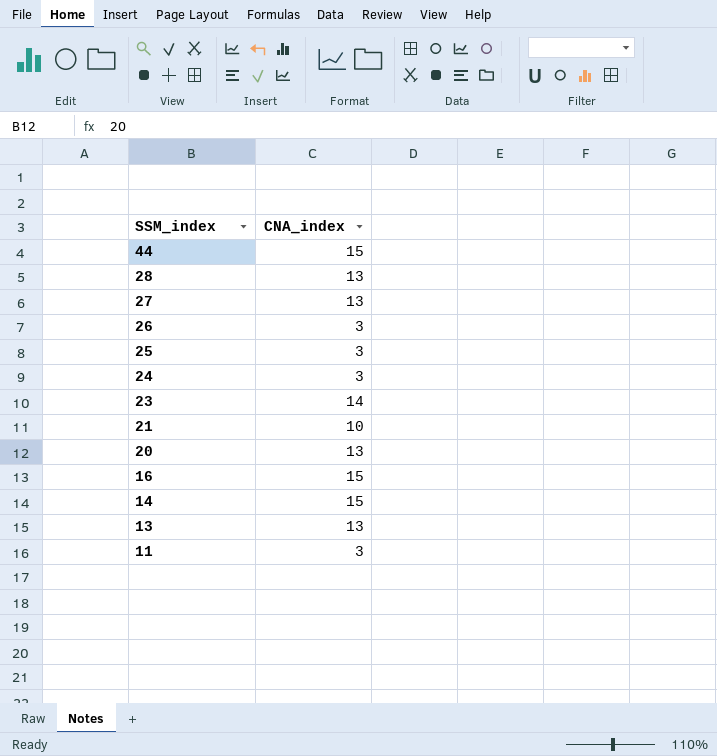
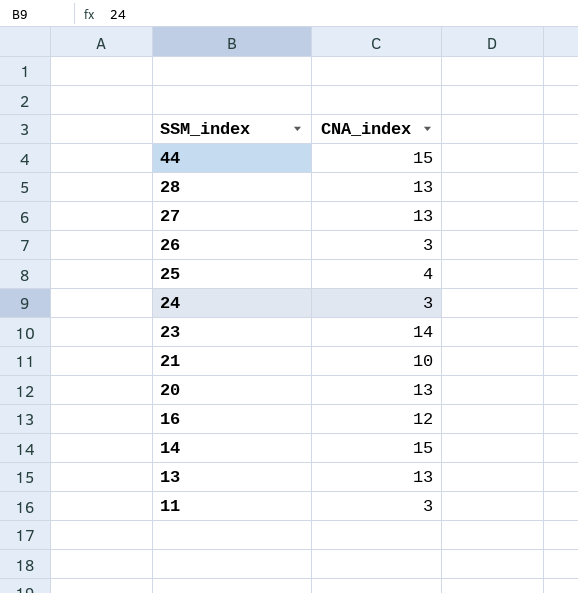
25 | CNA_index: 3 -> 4
16 | CNA_index: 15 -> 12

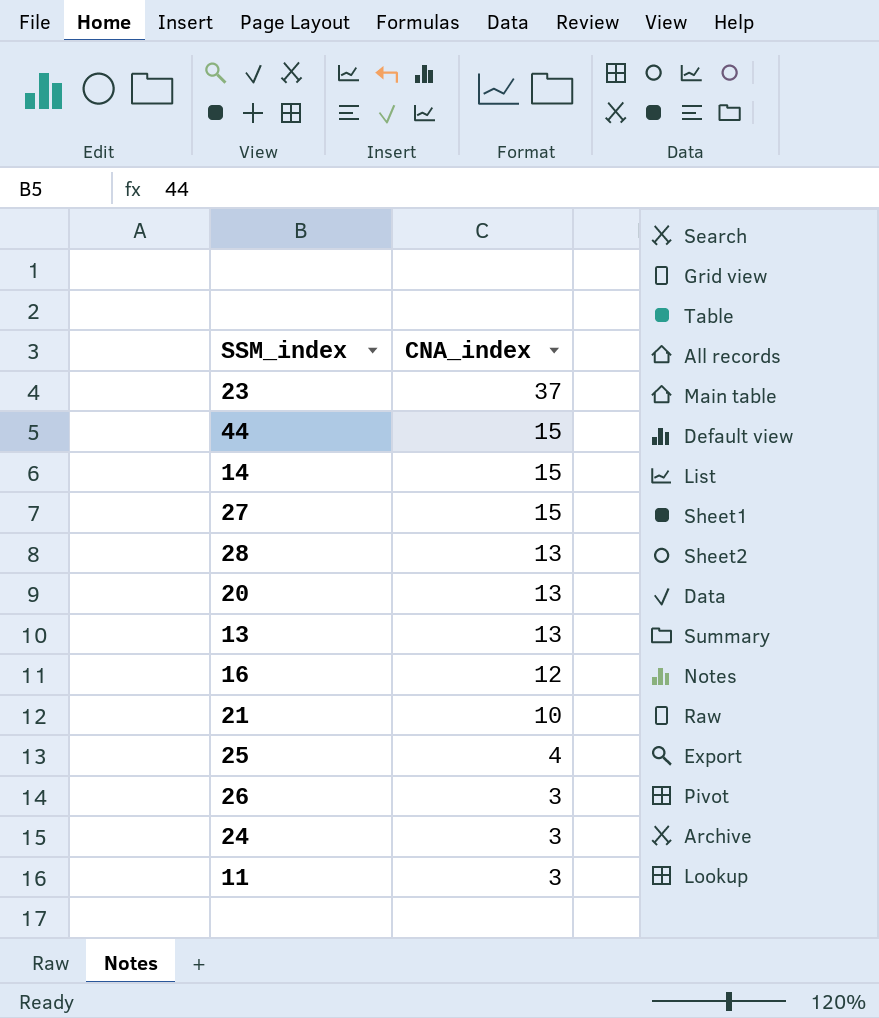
row order: SSM_index descending -> CNA_index descending
23 | CNA_index: 14 -> 37
27 | CNA_index: 13 -> 15

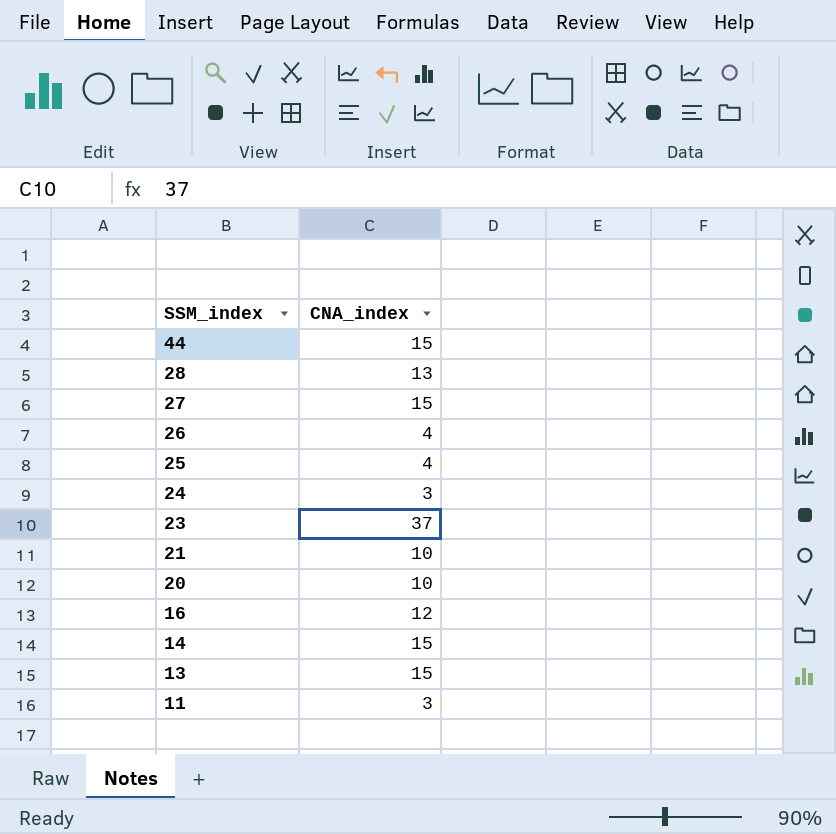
row order: CNA_index descending -> SSM_index descending
26 | CNA_index: 3 -> 4
20 | CNA_index: 13 -> 10
13 | CNA_index: 13 -> 15

